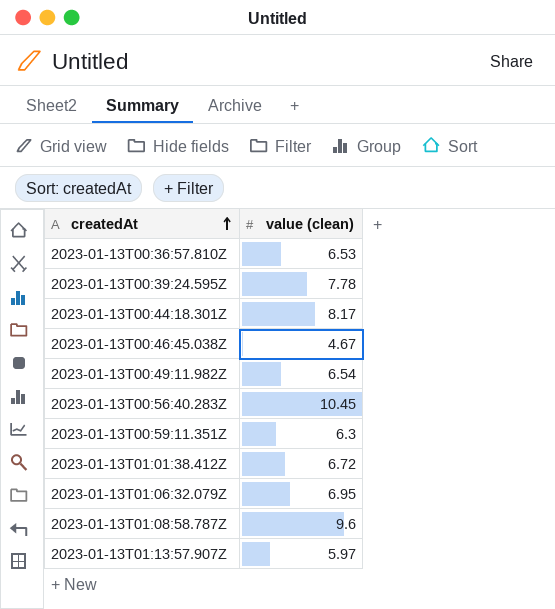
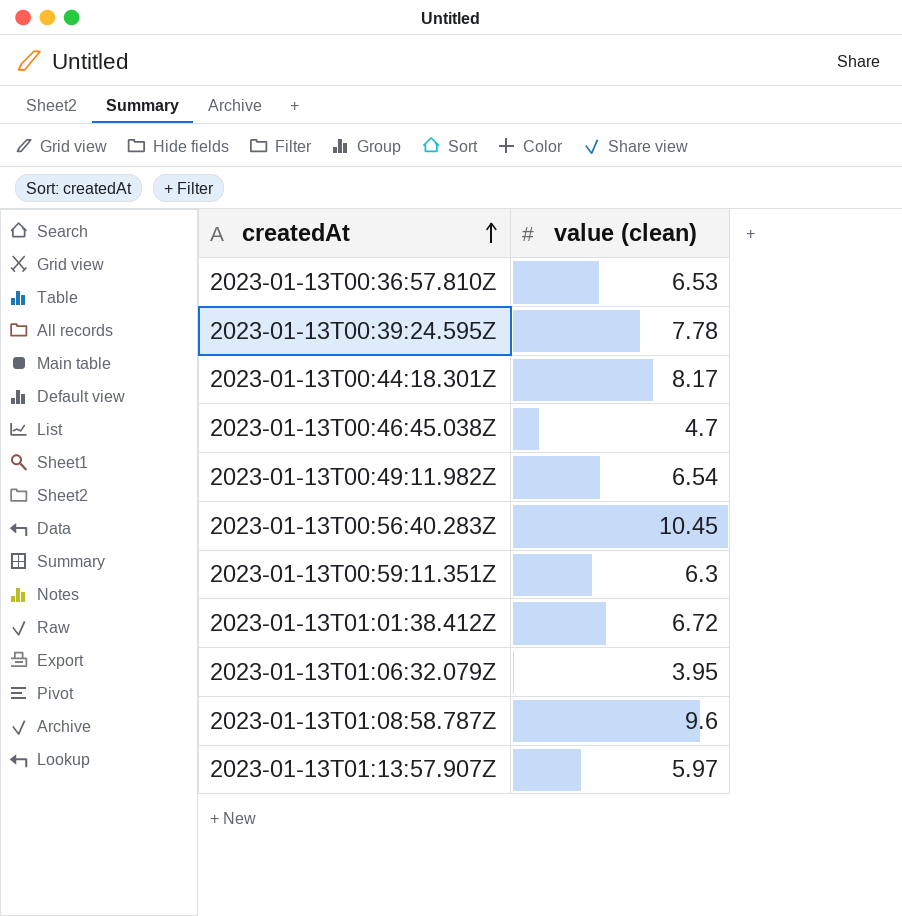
2023-01-13T00:46:45.038Z | value (clean): 4.67 -> 4.7
2023-01-13T01:06:32.079Z | value (clean): 6.95 -> 3.95

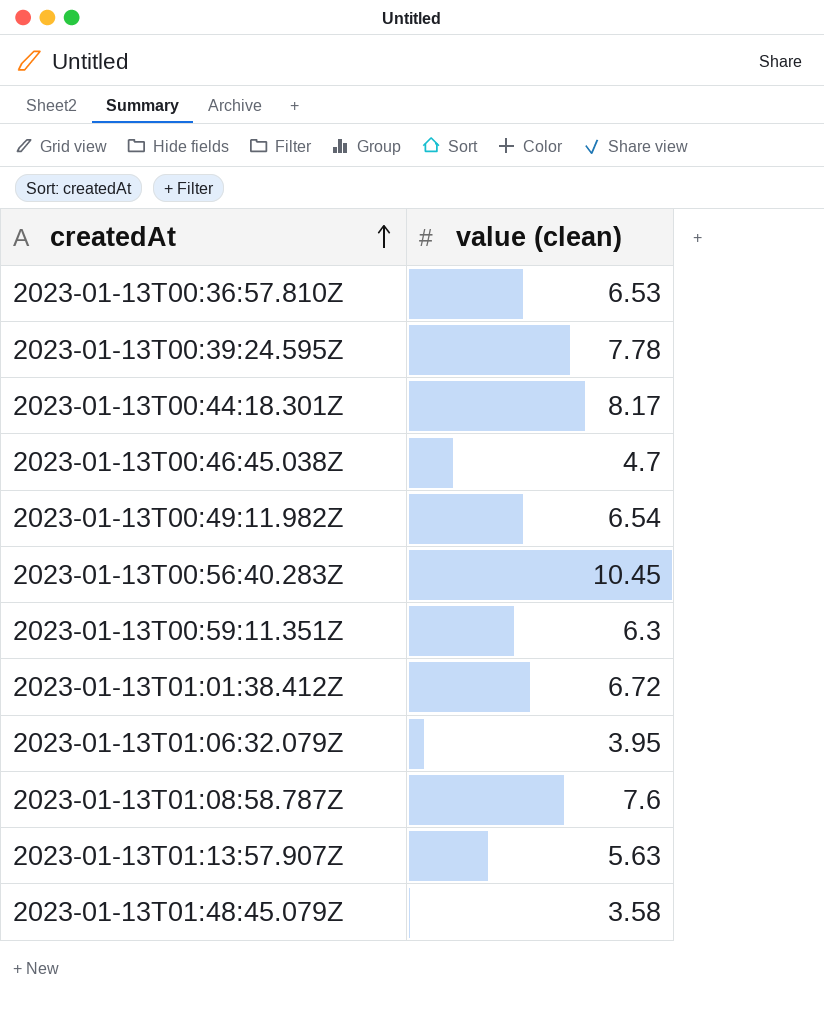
2023-01-13T01:08:58.787Z | value (clean): 9.6 -> 7.6
2023-01-13T01:13:57.907Z | value (clean): 5.97 -> 5.63
row 2023-01-13T01:48:45.079Z: none -> 3.58

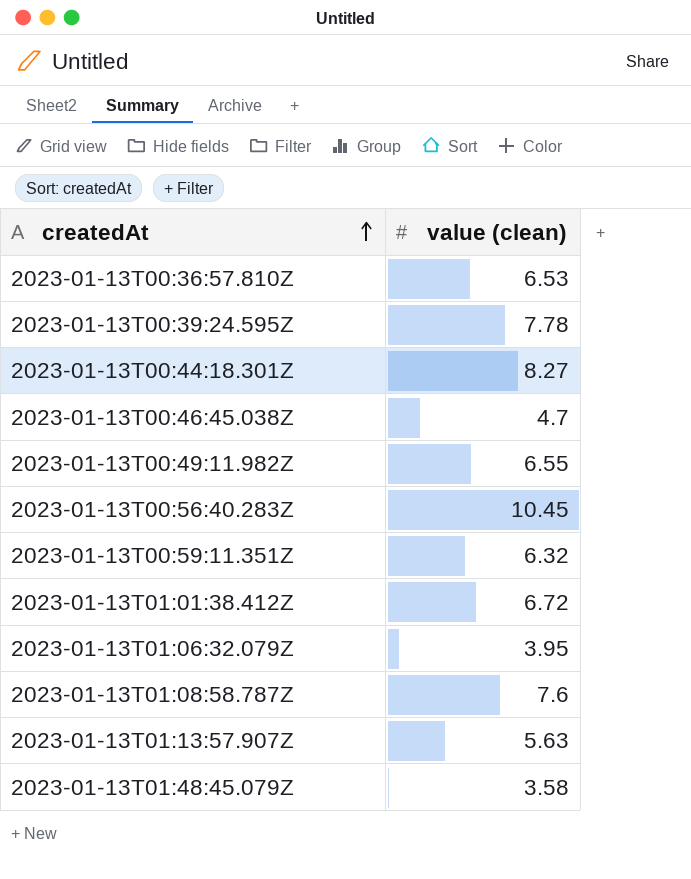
2023-01-13T00:44:18.301Z | value (clean): 8.17 -> 8.27
2023-01-13T00:49:11.982Z | value (clean): 6.54 -> 6.55
2023-01-13T00:59:11.351Z | value (clean): 6.3 -> 6.32

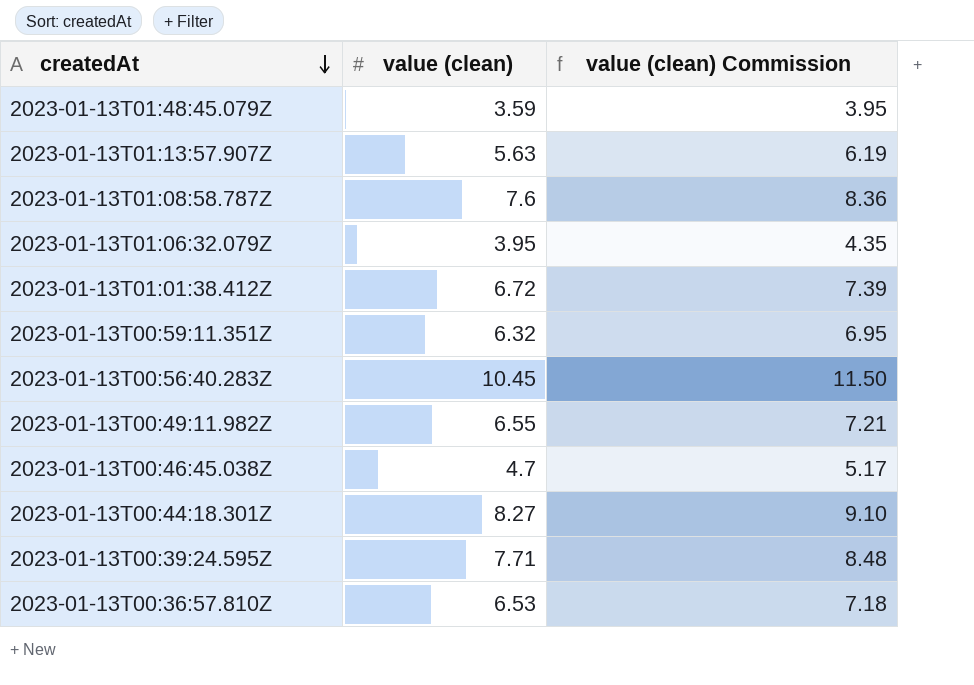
row order: createdAt ascending -> createdAt descending
column value (clean) Commission | formula: none -> [value (clean)] * 1.1
2023-01-13T01:48:45.079Z | value (clean): 3.58 -> 3.59
2023-01-13T00:39:24.595Z | value (clean): 7.78 -> 7.71

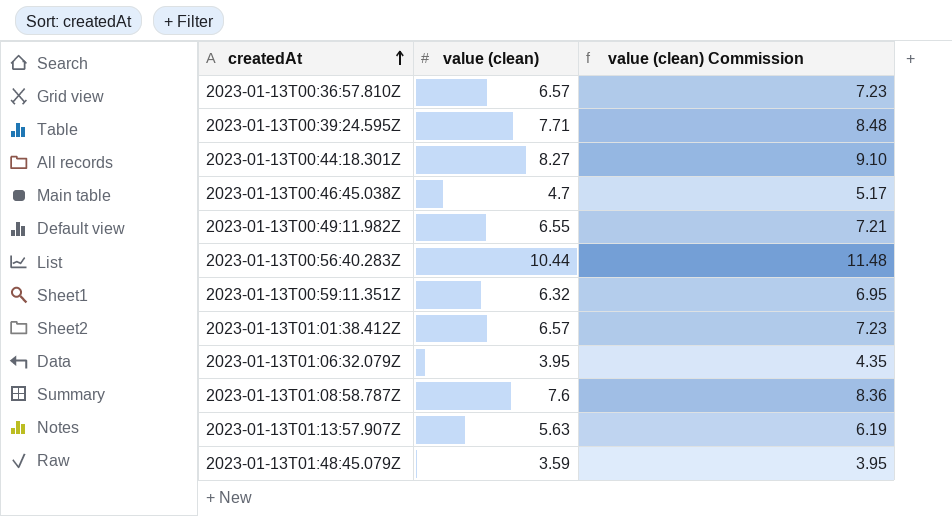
row order: createdAt descending -> createdAt ascending
2023-01-13T00:36:57.810Z | value (clean): 6.53 -> 6.57
2023-01-13T00:36:57.810Z | value (clean) Commission: 7.18 -> 7.23
2023-01-13T00:56:40.283Z | value (clean): 10.45 -> 10.44
2023-01-13T00:56:40.283Z | value (clean) Commission: 11.50 -> 11.48
2023-01-13T01:01:38.412Z | value (clean): 6.72 -> 6.57
2023-01-13T01:01:38.412Z | value (clean) Commission: 7.39 -> 7.23

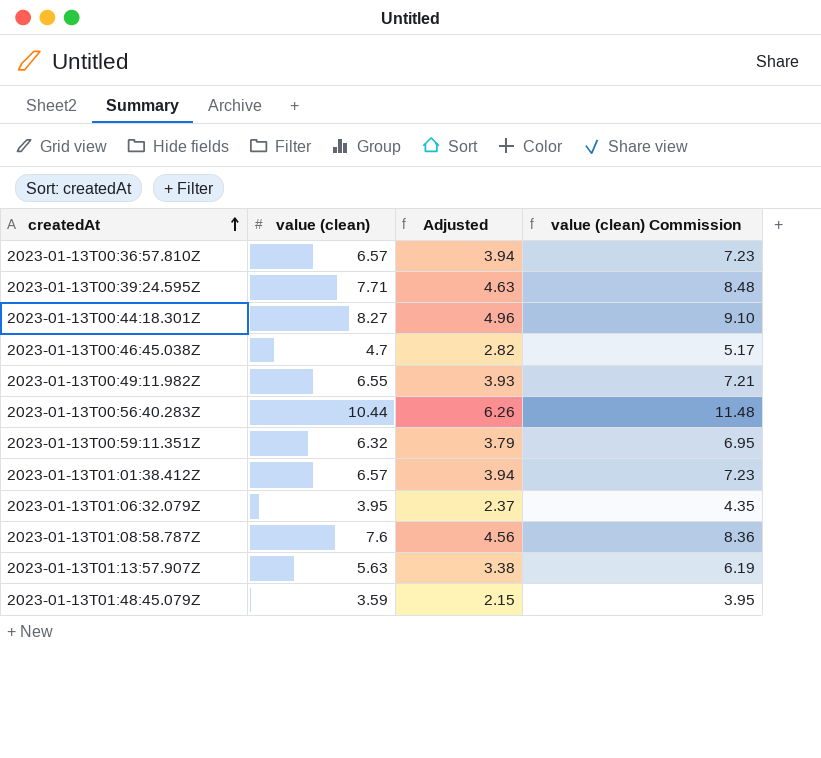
column Adjusted | formula: none -> [value (clean)] * 0.6

